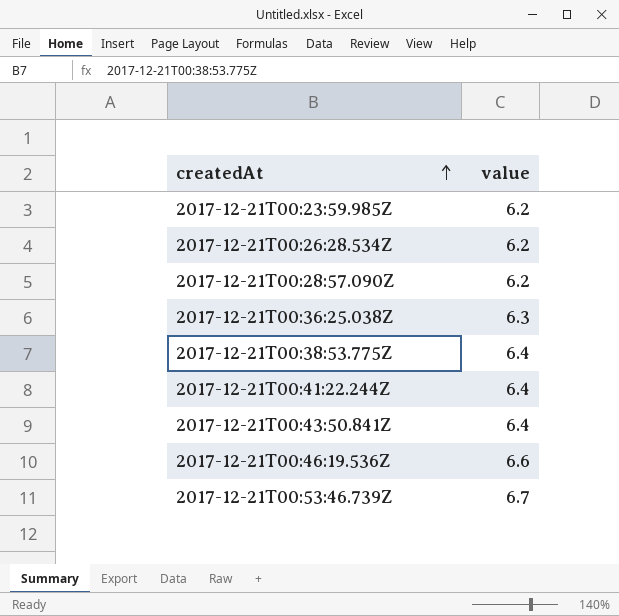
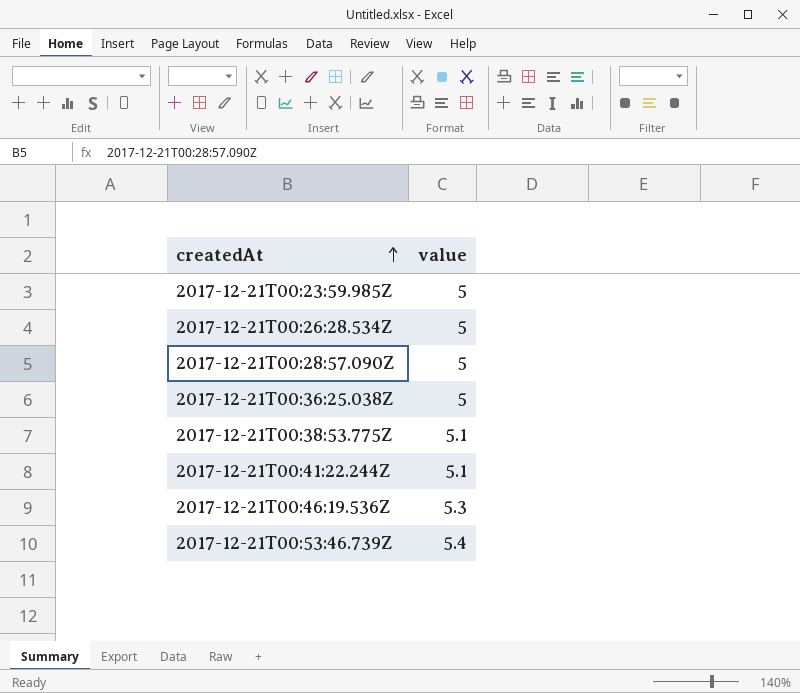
row 2017-12-21T00:43:50.841Z: 6.4 -> none
2017-12-21T00:23:59.985Z | value: 6.2 -> 5
2017-12-21T00:26:28.534Z | value: 6.2 -> 5
2017-12-21T00:28:57.090Z | value: 6.2 -> 5
2017-12-21T00:36:25.038Z | value: 6.3 -> 5
2017-12-21T00:38:53.775Z | value: 6.4 -> 5.1
2017-12-21T00:41:22.244Z | value: 6.4 -> 5.1
2017-12-21T00:46:19.536Z | value: 6.6 -> 5.3
2017-12-21T00:53:46.739Z | value: 6.7 -> 5.4

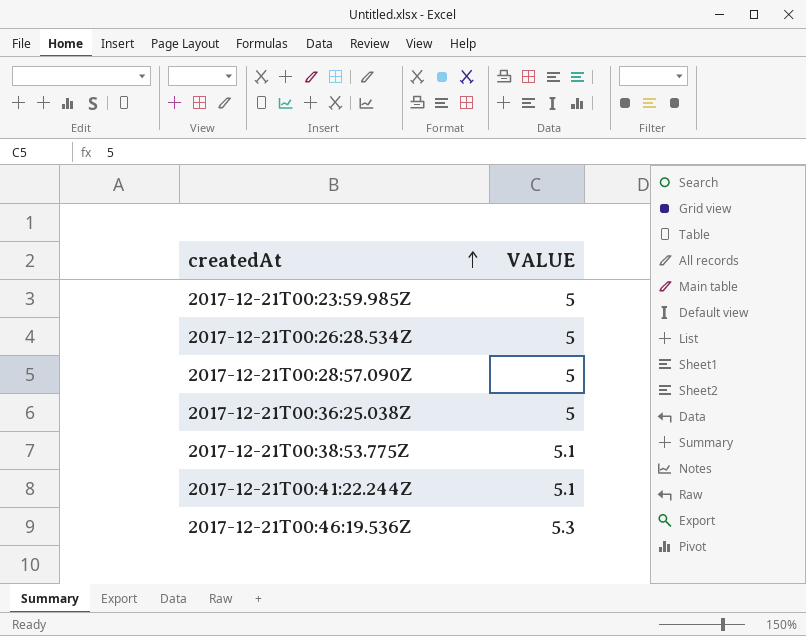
column name: value -> VALUE
row 2017-12-21T00:53:46.739Z: 5.4 -> none

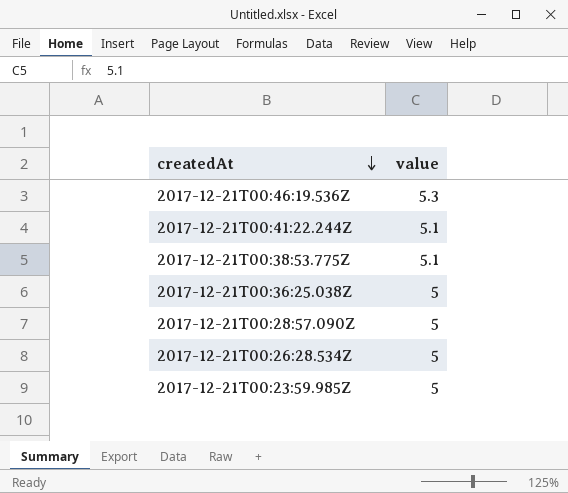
row order: createdAt ascending -> createdAt descending
column name: VALUE -> value

